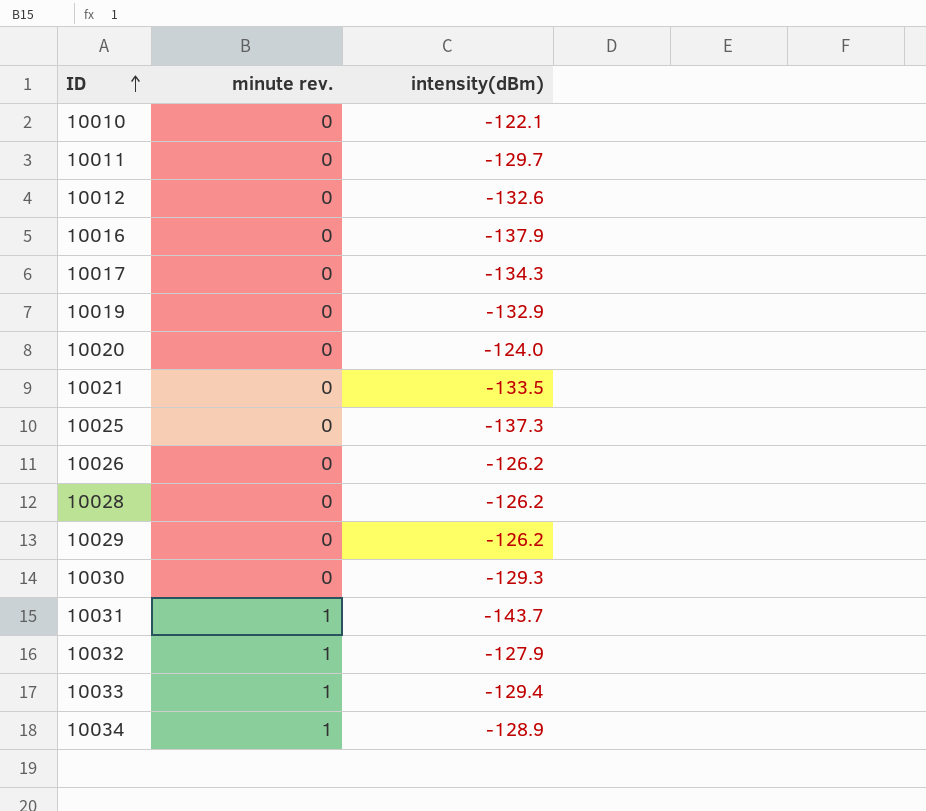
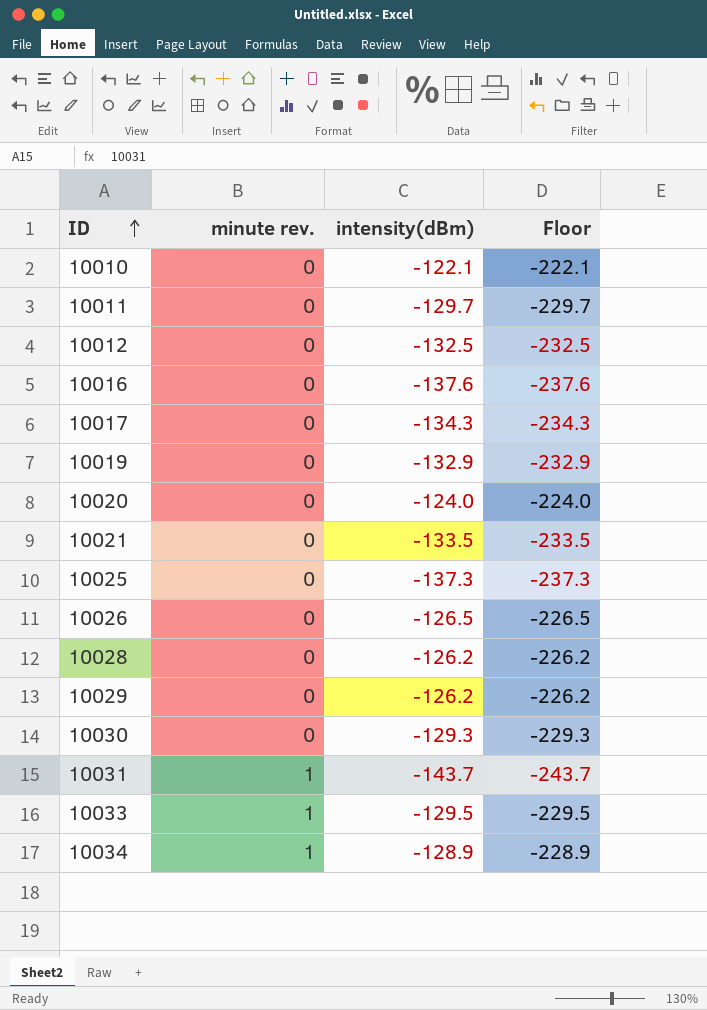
column Floor | formula: none -> [intensity(dBm)] - 100
row 10032: 1 | -127.9 -> none
10012 | intensity(dBm): -132.6 -> -132.5
10016 | intensity(dBm): -137.9 -> -137.6
10026 | intensity(dBm): -126.2 -> -126.5
10033 | intensity(dBm): -129.4 -> -129.5

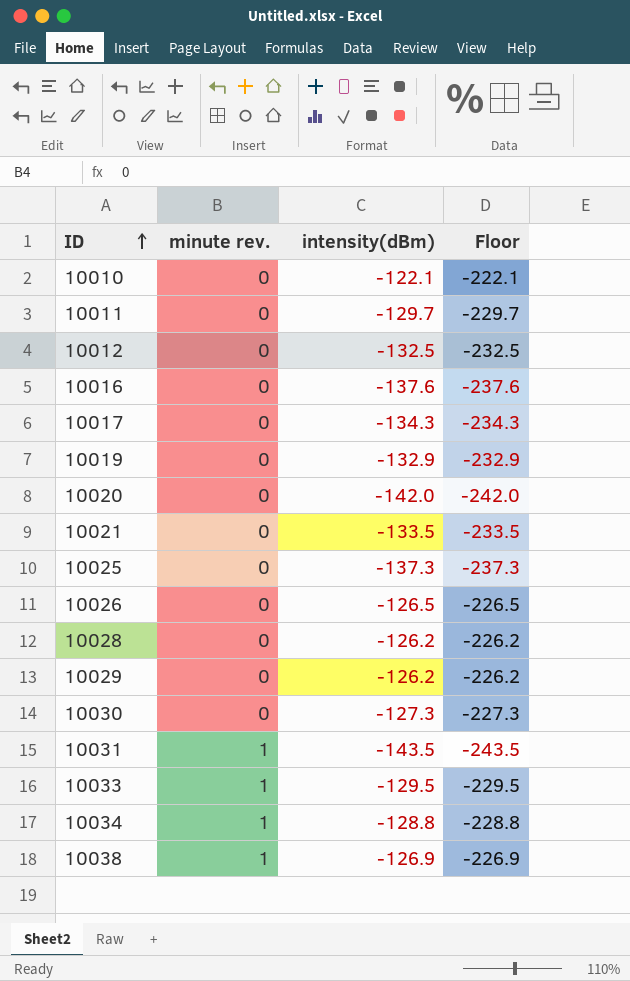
10020 | intensity(dBm): -124.0 -> -142.0
10020 | Floor: -224.0 -> -242.0
10030 | intensity(dBm): -129.3 -> -127.3
10030 | Floor: -229.3 -> -227.3
10031 | intensity(dBm): -143.7 -> -143.5
10031 | Floor: -243.7 -> -243.5
10034 | intensity(dBm): -128.9 -> -128.8
10034 | Floor: -228.9 -> -228.8
row 10038: none -> 1 | -126.9 | -226.9

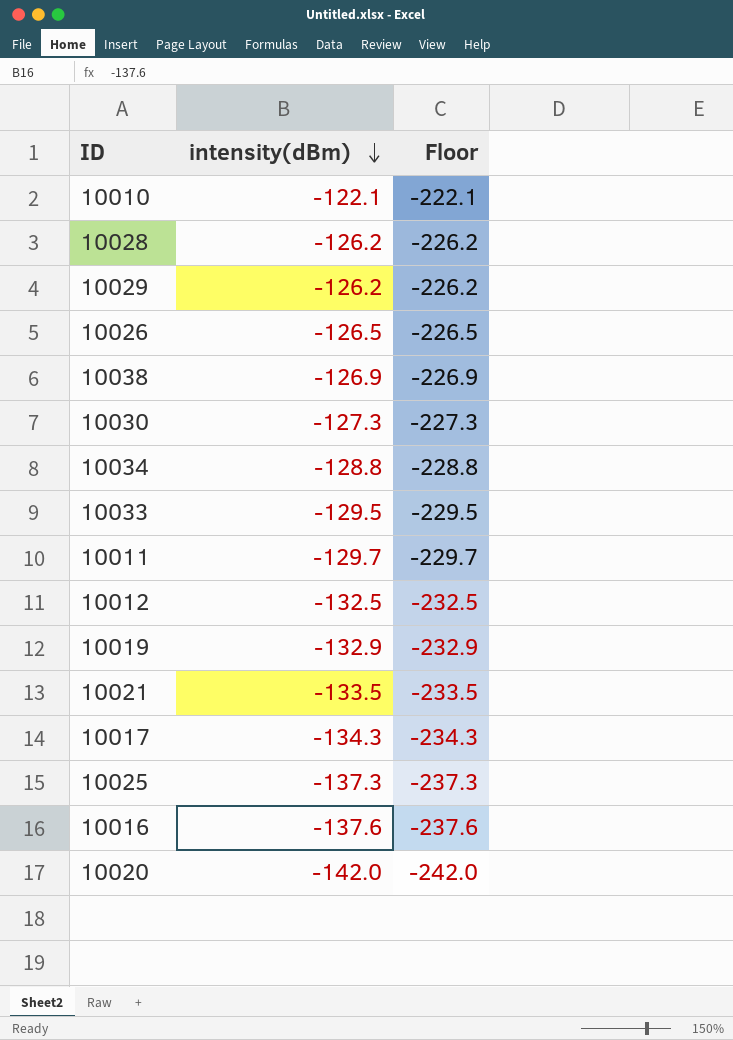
row order: ID ascending -> intensity(dBm) descending
column minute rev. | position: 2 -> none
row 10031: 1 | -143.5 | -243.5 -> none

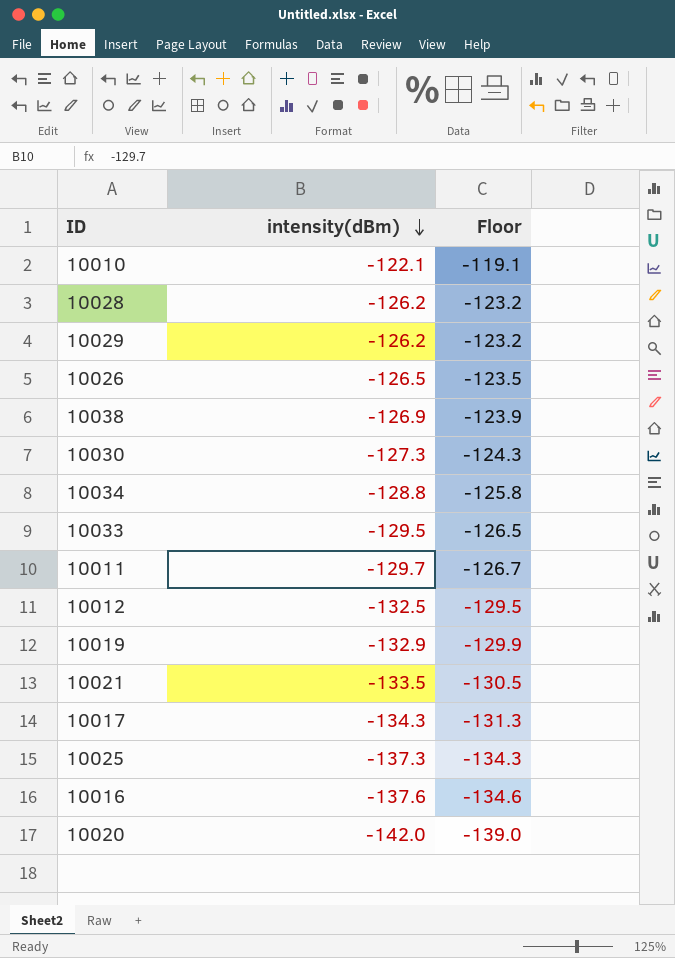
column Floor | formula: [intensity(dBm)] - 100 -> [intensity(dBm)] + 3

